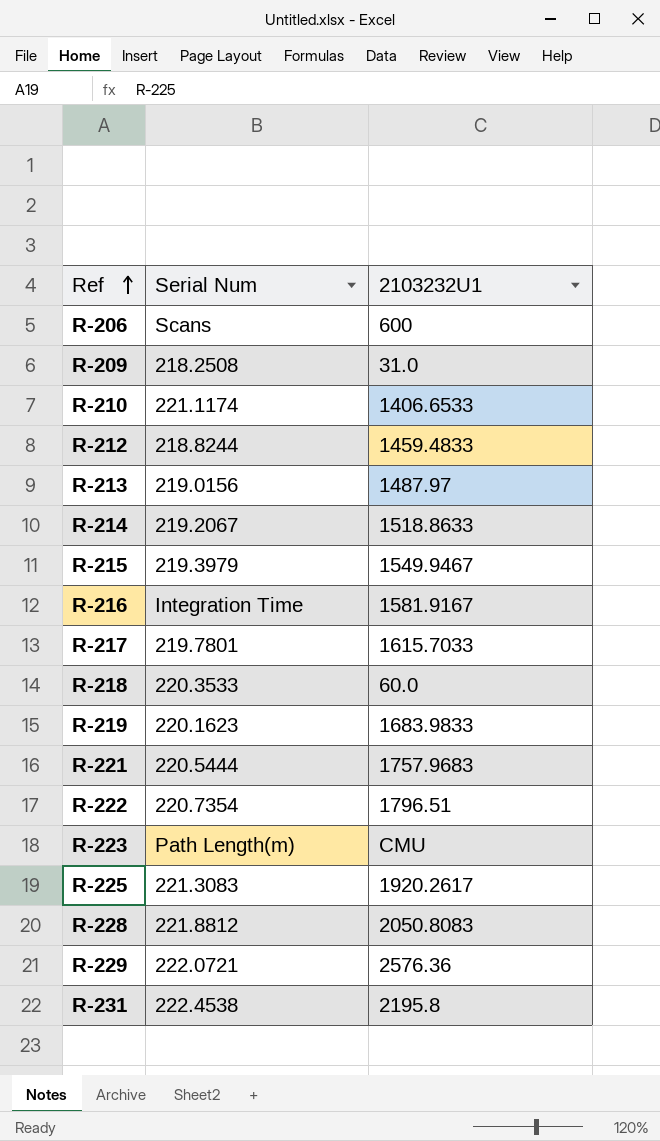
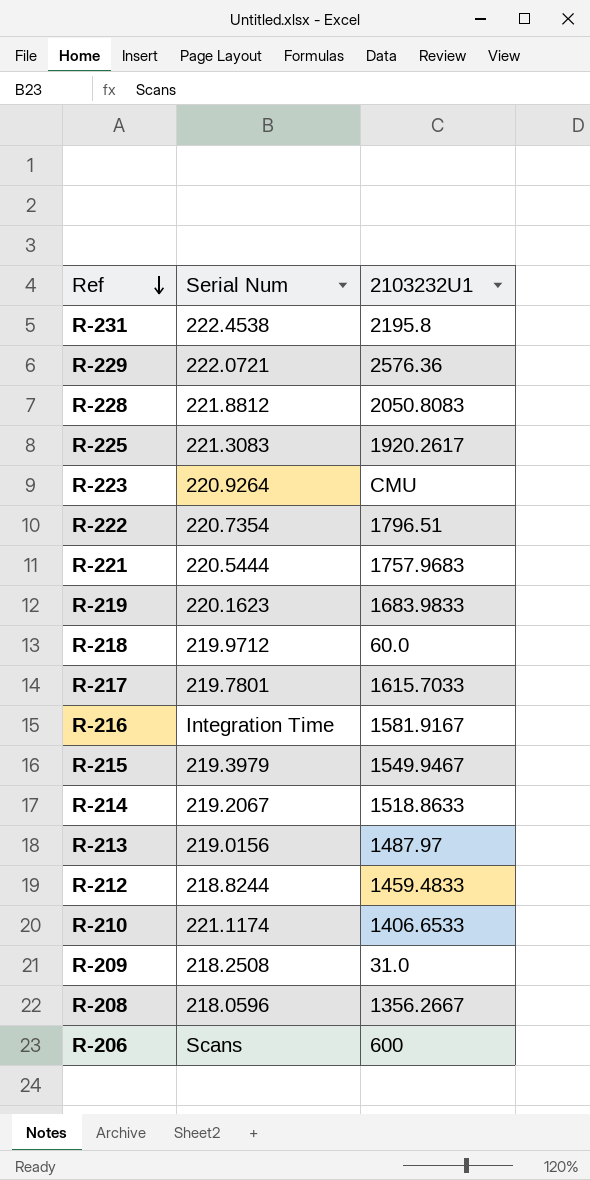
row order: Ref ascending -> Ref descending
R-223 | Serial Num: Path Length(m) -> 220.9264
R-218 | Serial Num: 220.3533 -> 219.9712
row R-208: none -> 218.0596 | 1356.2667

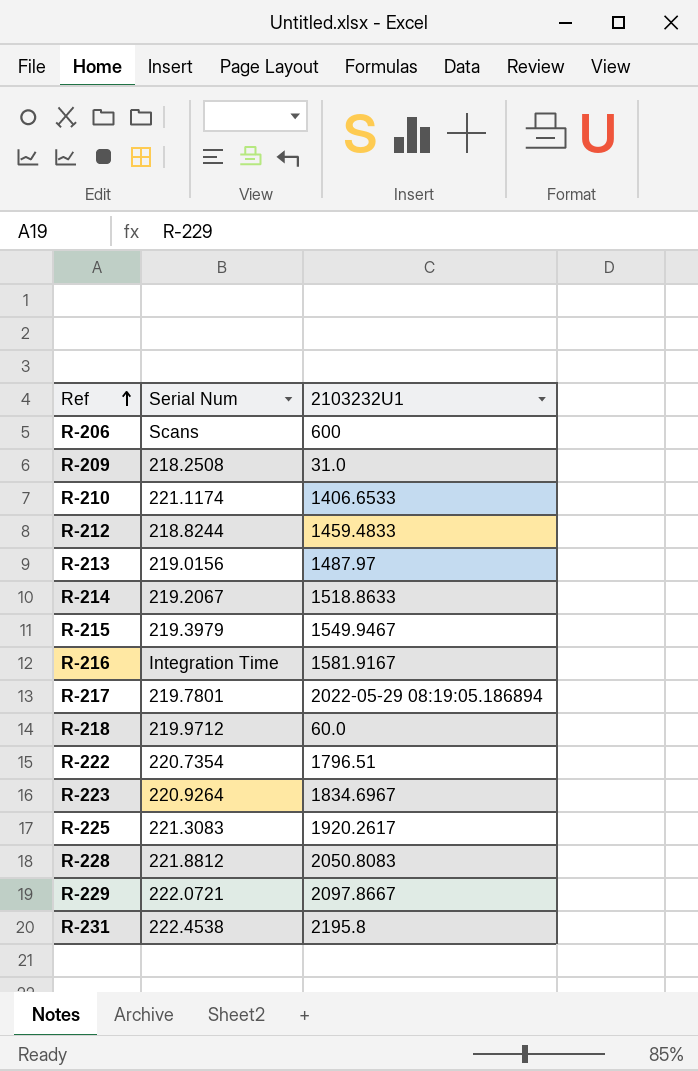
row order: Ref descending -> Ref ascending
row R-221: 220.5444 | 1757.9683 -> none
row R-219: 220.1623 | 1683.9833 -> none
row R-208: 218.0596 | 1356.2667 -> none
R-217 | 2103232U1: 1615.7033 -> 2022-05-29 08:19:05.186894
R-223 | 2103232U1: CMU -> 1834.6967
R-229 | 2103232U1: 2576.36 -> 2097.8667

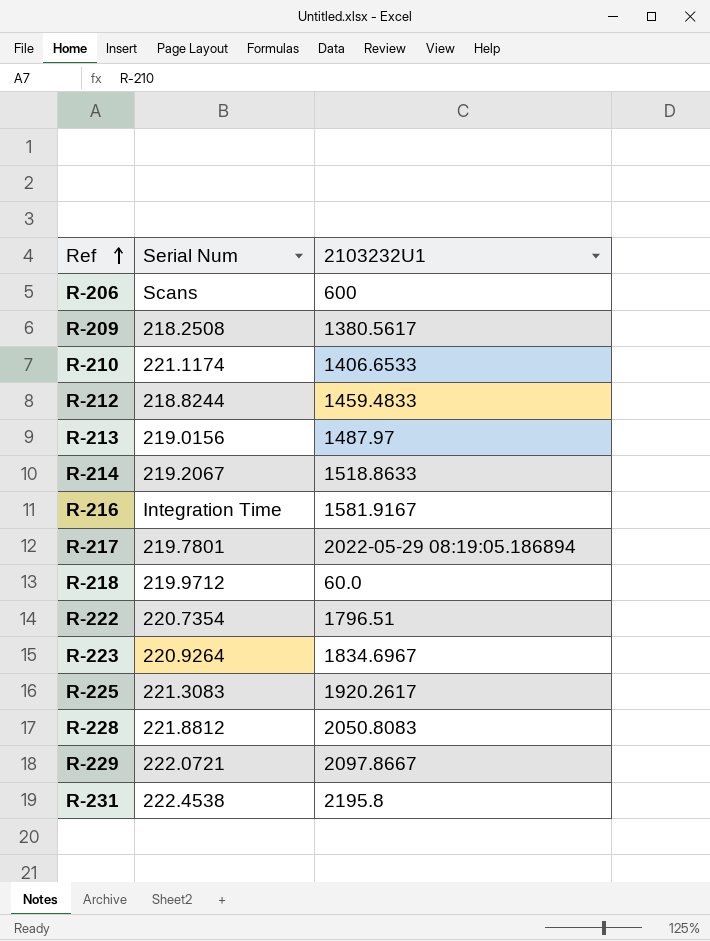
row R-215: 219.3979 | 1549.9467 -> none
R-209 | 2103232U1: 31.0 -> 1380.5617

